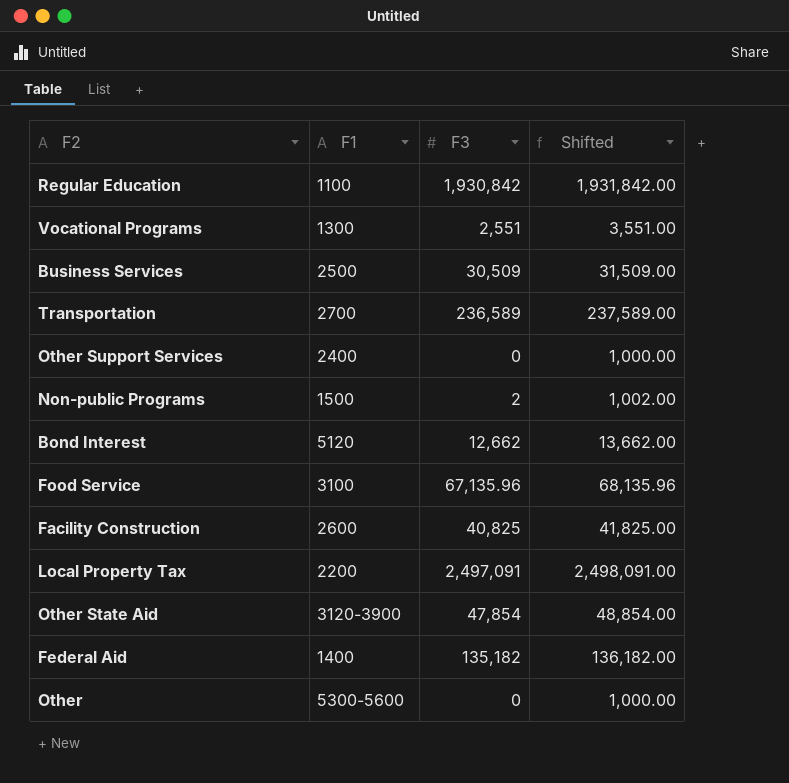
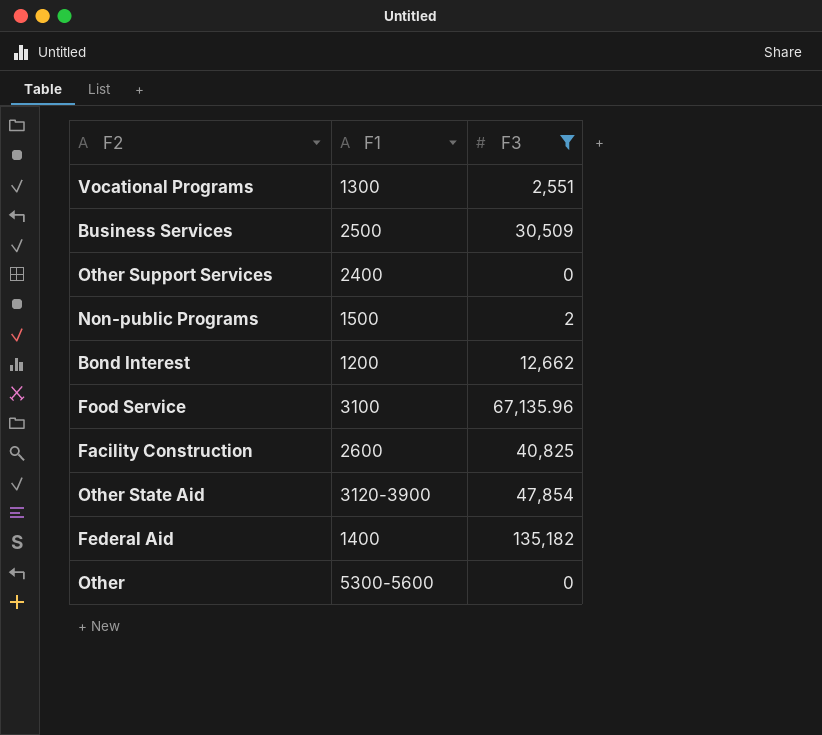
filter: none -> F3 <= 135,182
column Shifted | formula: [F3] + 1000 -> none
Bond Interest | F1: 5120 -> 1200

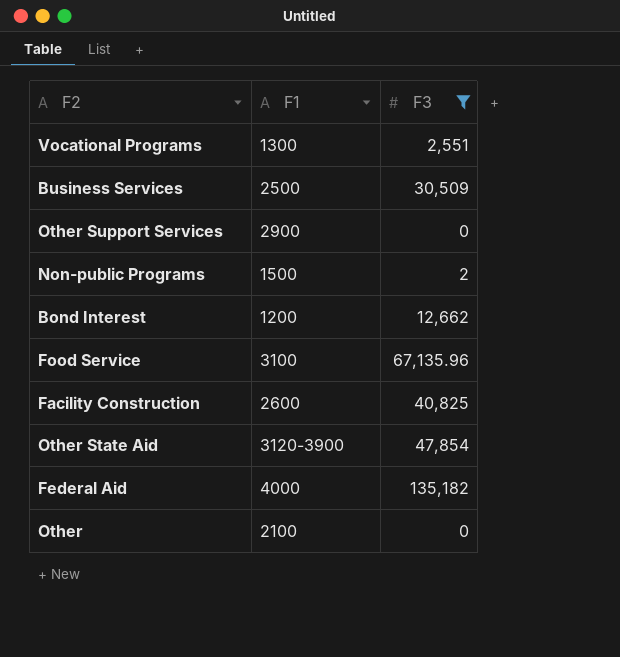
Other Support Services | F1: 2400 -> 2900
Federal Aid | F1: 1400 -> 4000
Other | F1: 5300-5600 -> 2100

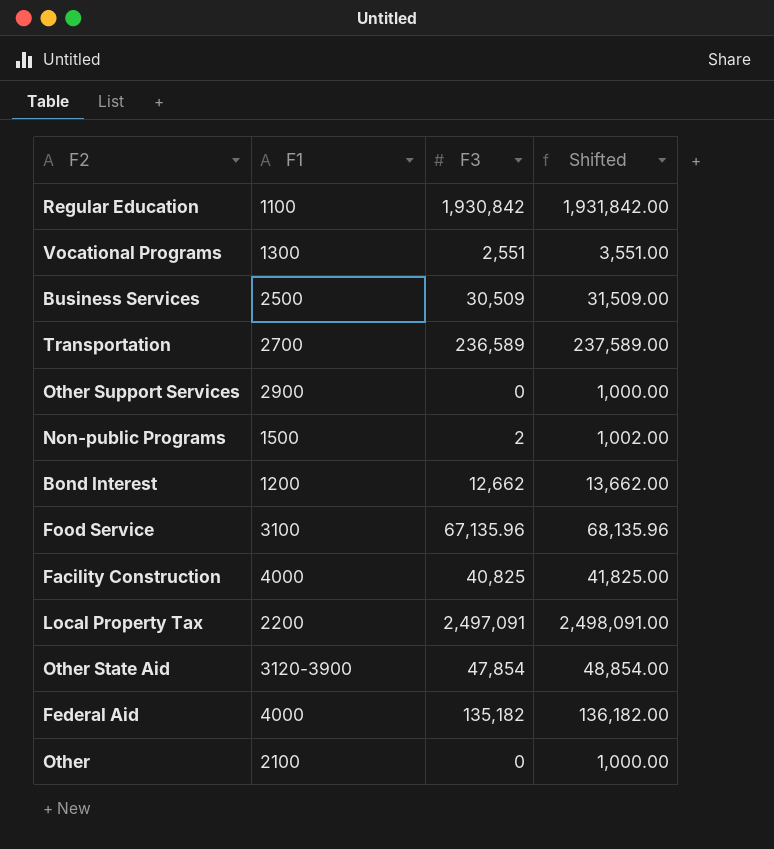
filter: F3 <= 135,182 -> none
column Shifted | formula: none -> [F3] + 1000
Facility Construction | F1: 2600 -> 4000

